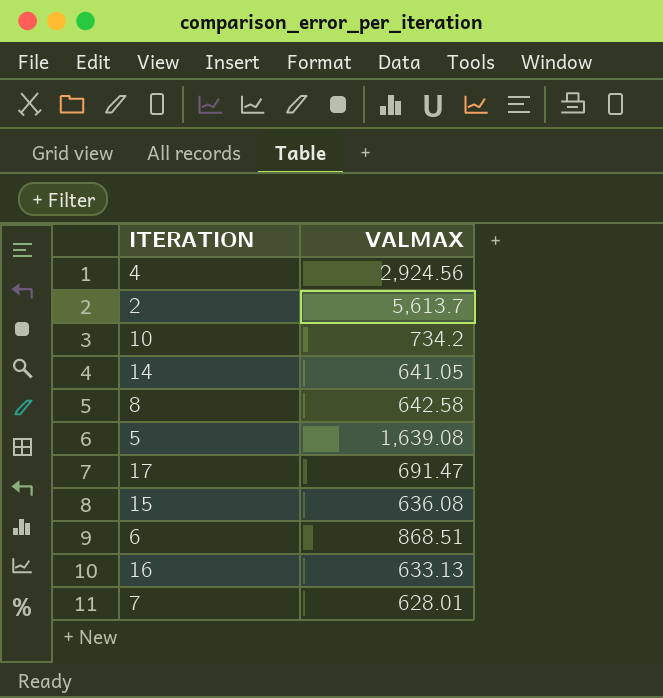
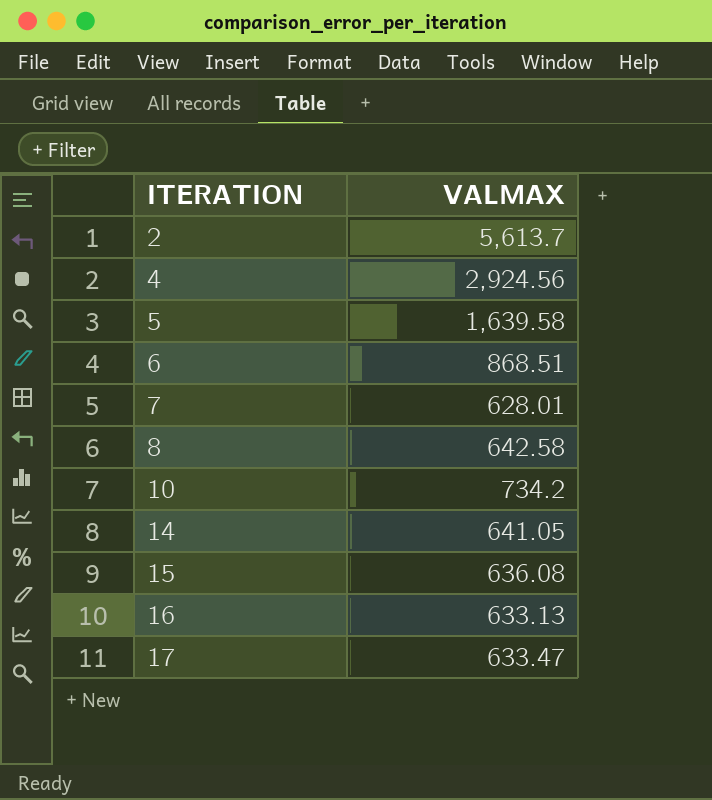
row order: none -> ITERATION ascending
5 | VALMAX: 1,639.08 -> 1,639.58
17 | VALMAX: 691.47 -> 633.47

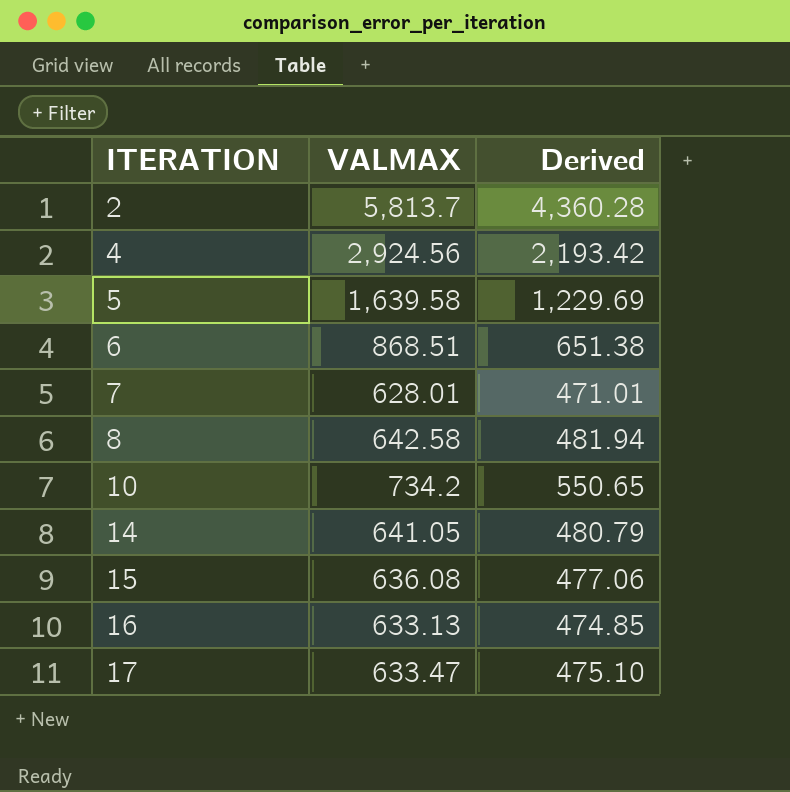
column Derived | formula: none -> [VALMAX] * 0.75
2 | VALMAX: 5,613.7 -> 5,813.7

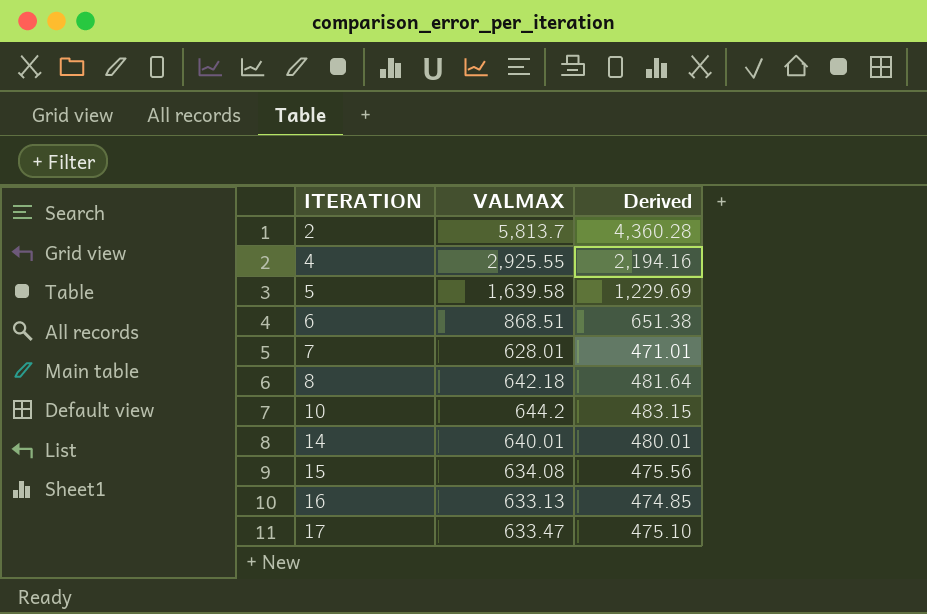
4 | VALMAX: 2,924.56 -> 2,925.55
4 | Derived: 2,193.42 -> 2,194.16
8 | VALMAX: 642.58 -> 642.18
8 | Derived: 481.94 -> 481.64
10 | VALMAX: 734.2 -> 644.2
10 | Derived: 550.65 -> 483.15
14 | VALMAX: 641.05 -> 640.01
14 | Derived: 480.79 -> 480.01
15 | VALMAX: 636.08 -> 634.08
15 | Derived: 477.06 -> 475.56

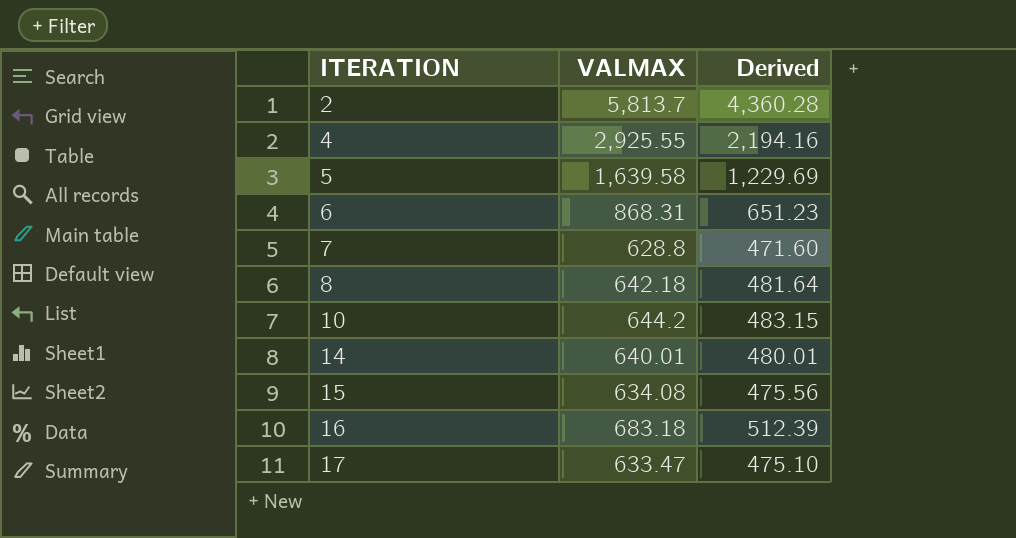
6 | VALMAX: 868.51 -> 868.31
6 | Derived: 651.38 -> 651.23
7 | VALMAX: 628.01 -> 628.8
7 | Derived: 471.01 -> 471.60
16 | VALMAX: 633.13 -> 683.18
16 | Derived: 474.85 -> 512.39

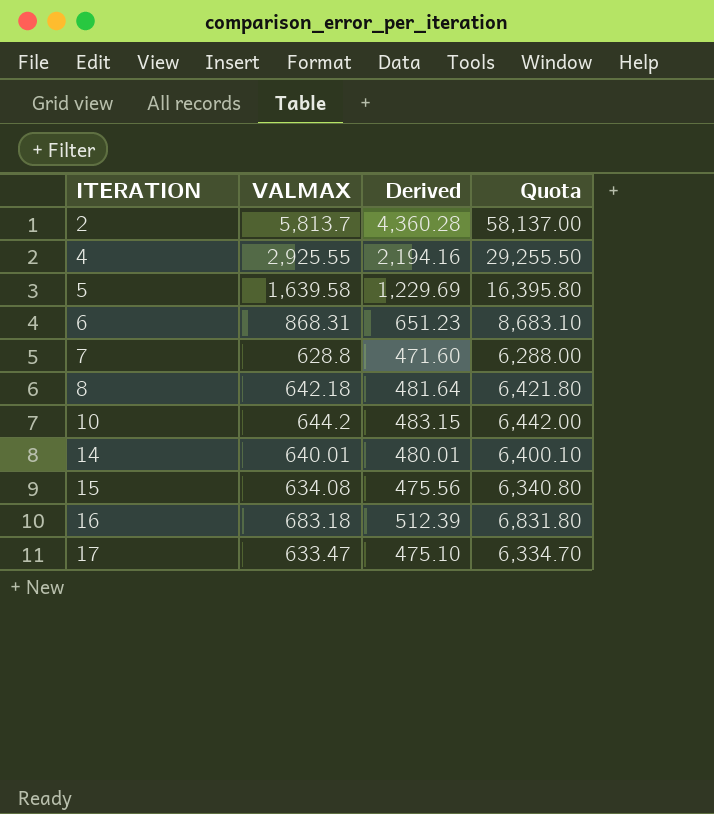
column Quota | formula: none -> [VALMAX] * 10

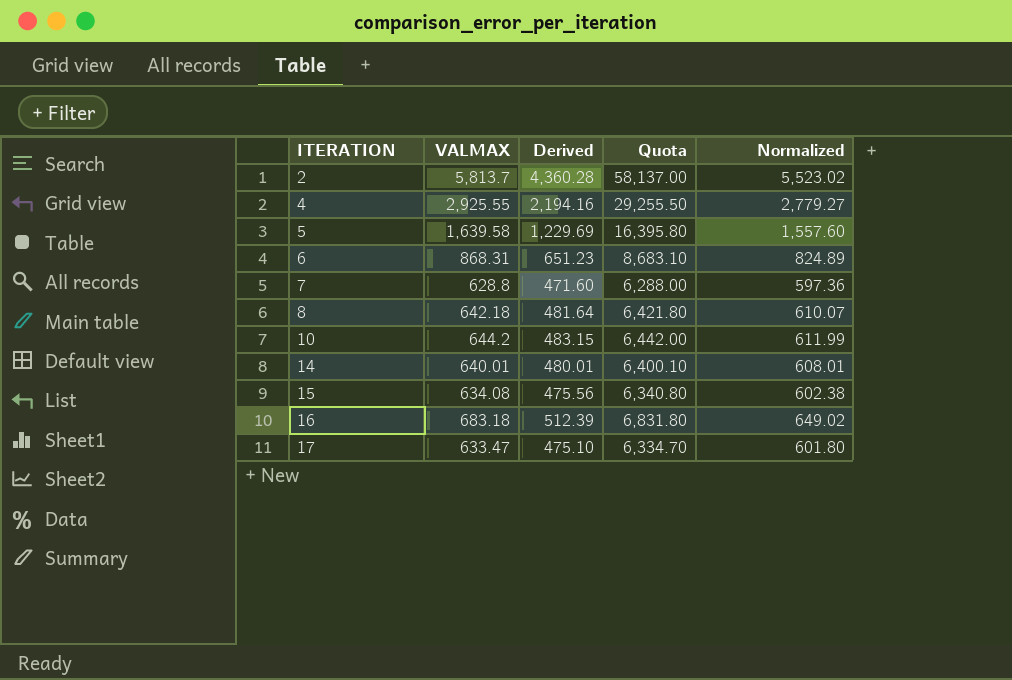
column Normalized | formula: none -> [VALMAX] * 0.95

